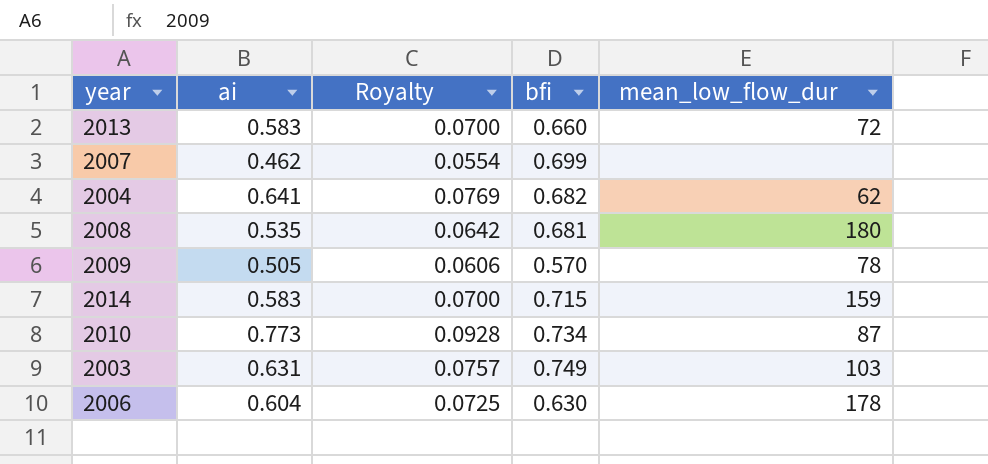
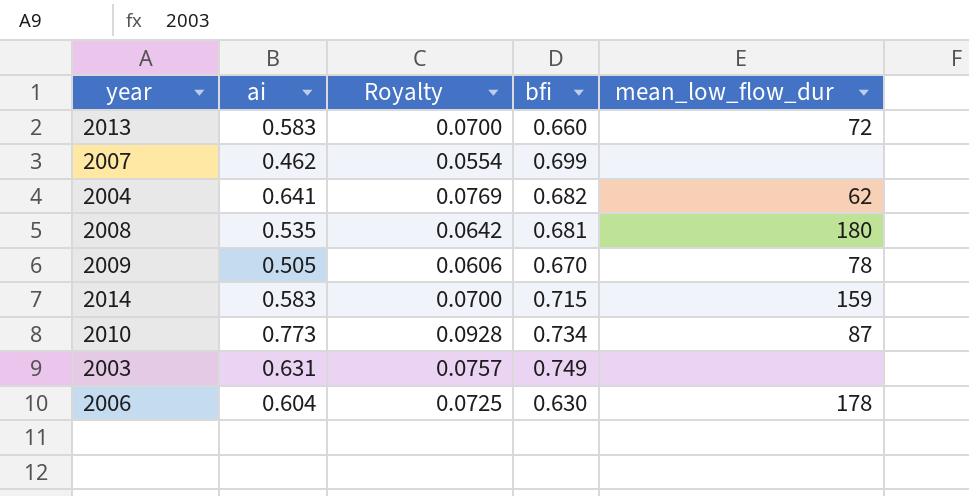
2009 | bfi: 0.570 -> 0.670
2003 | mean_low_flow_dur: 103 -> none

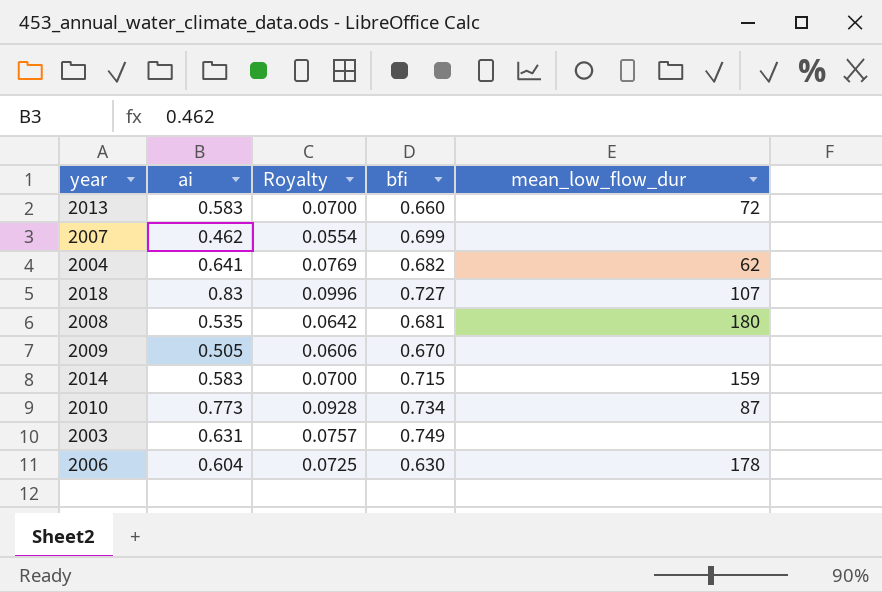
row 2018: none -> 0.83 | 0.0996 | 0.727 | 107
2009 | mean_low_flow_dur: 78 -> none

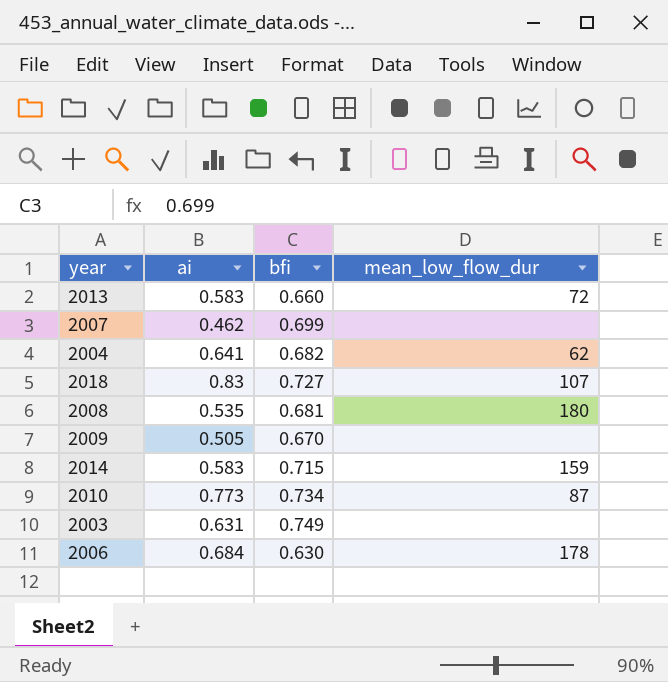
column Royalty | formula: [ai] * 0.12 -> none
2006 | ai: 0.604 -> 0.684

